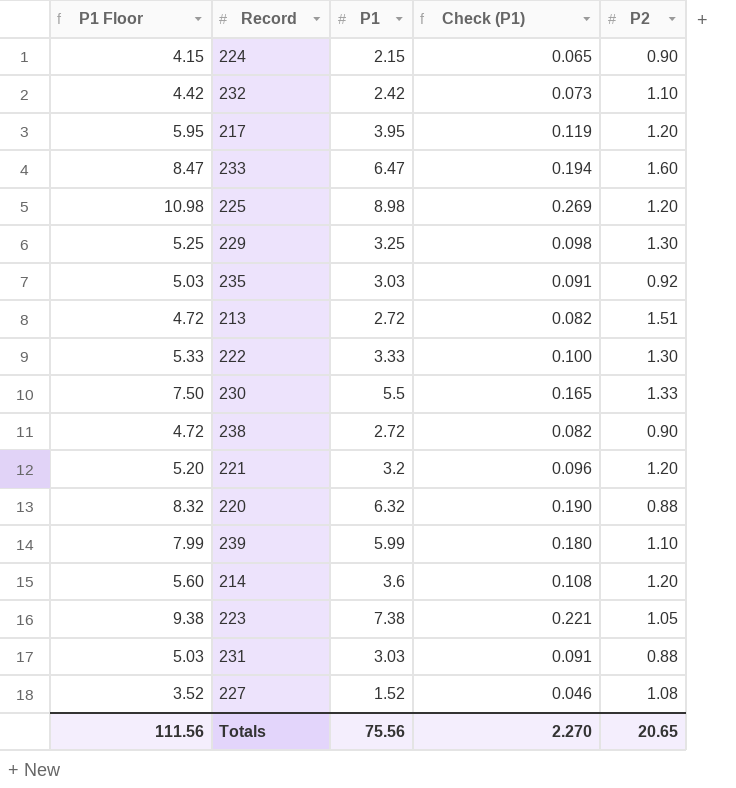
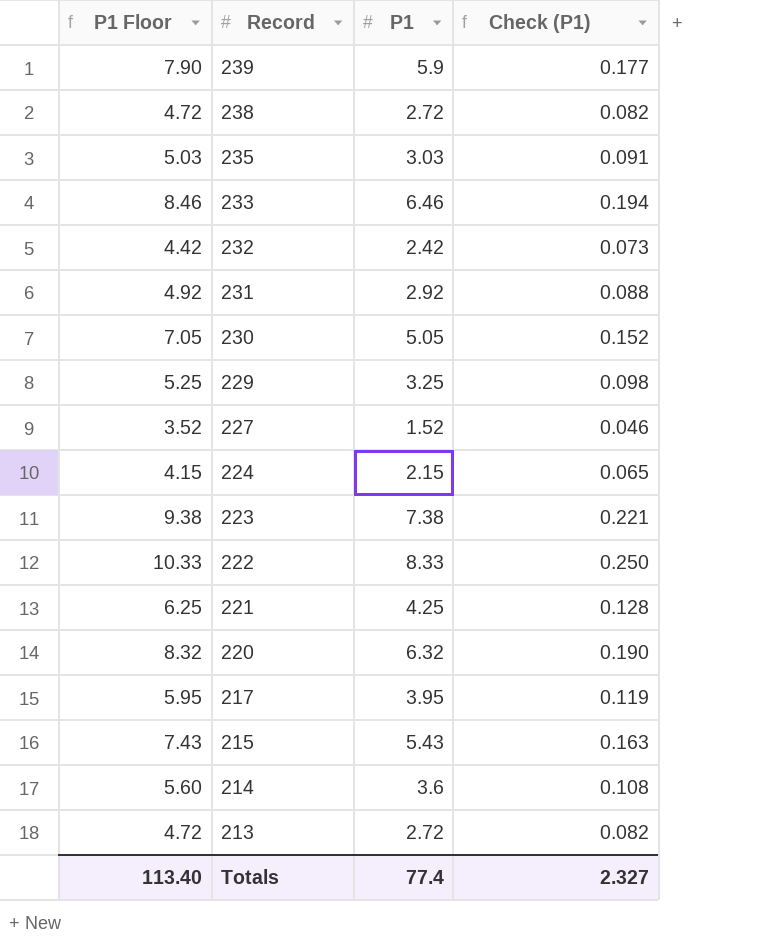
row order: none -> Record descending
column P2 | position: 5 -> none
row 225: 10.98 | 8.98 | 0.269 | 1.20 -> none
239 | P1 Floor: 7.99 -> 7.90
239 | P1: 5.99 -> 5.9
239 | Check (P1): 0.180 -> 0.177
233 | P1 Floor: 8.47 -> 8.46
233 | P1: 6.47 -> 6.46
231 | P1 Floor: 5.03 -> 4.92
231 | P1: 3.03 -> 2.92
231 | Check (P1): 0.091 -> 0.088
230 | P1 Floor: 7.50 -> 7.05
230 | P1: 5.5 -> 5.05
230 | Check (P1): 0.165 -> 0.152
222 | P1 Floor: 5.33 -> 10.33
222 | P1: 3.33 -> 8.33
222 | Check (P1): 0.100 -> 0.250
221 | P1 Floor: 5.20 -> 6.25
221 | P1: 3.2 -> 4.25
221 | Check (P1): 0.096 -> 0.128
row 215: none -> 7.43 | 5.43 | 0.163
Totals | P1 Floor: 111.56 -> 113.40
Totals | P1: 75.56 -> 77.4
Totals | Check (P1): 2.270 -> 2.327

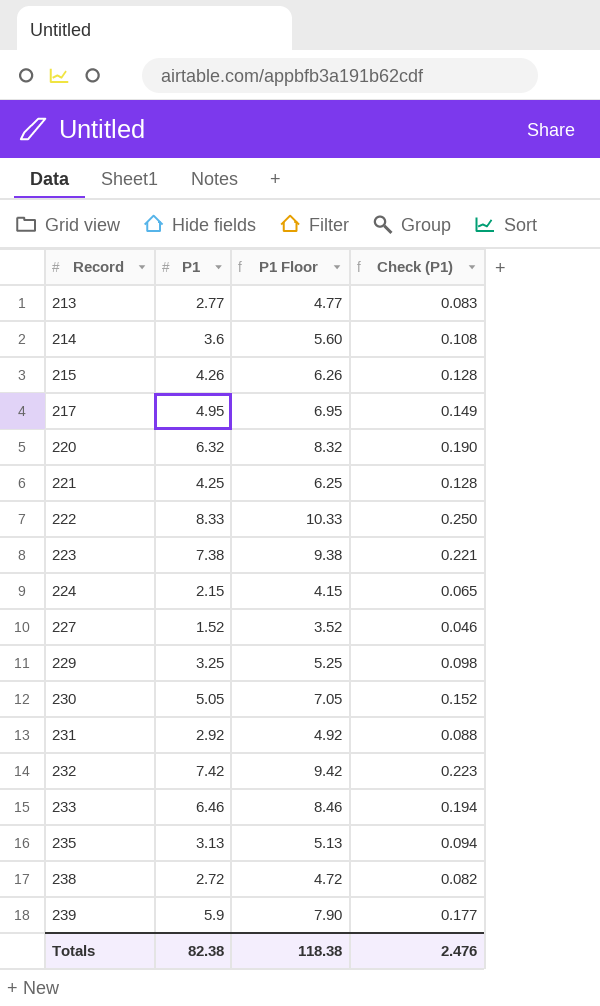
row order: Record descending -> Record ascending
column P1 Floor | position: 1 -> 3
213 | P1: 2.72 -> 2.77
213 | P1 Floor: 4.72 -> 4.77
213 | Check (P1): 0.082 -> 0.083
215 | P1: 5.43 -> 4.26
215 | P1 Floor: 7.43 -> 6.26
215 | Check (P1): 0.163 -> 0.128
217 | P1: 3.95 -> 4.95
217 | P1 Floor: 5.95 -> 6.95
217 | Check (P1): 0.119 -> 0.149
232 | P1: 2.42 -> 7.42
232 | P1 Floor: 4.42 -> 9.42
232 | Check (P1): 0.073 -> 0.223
235 | P1: 3.03 -> 3.13
235 | P1 Floor: 5.03 -> 5.13
235 | Check (P1): 0.091 -> 0.094
Totals | P1: 77.4 -> 82.38
Totals | P1 Floor: 113.40 -> 118.38
Totals | Check (P1): 2.327 -> 2.476

